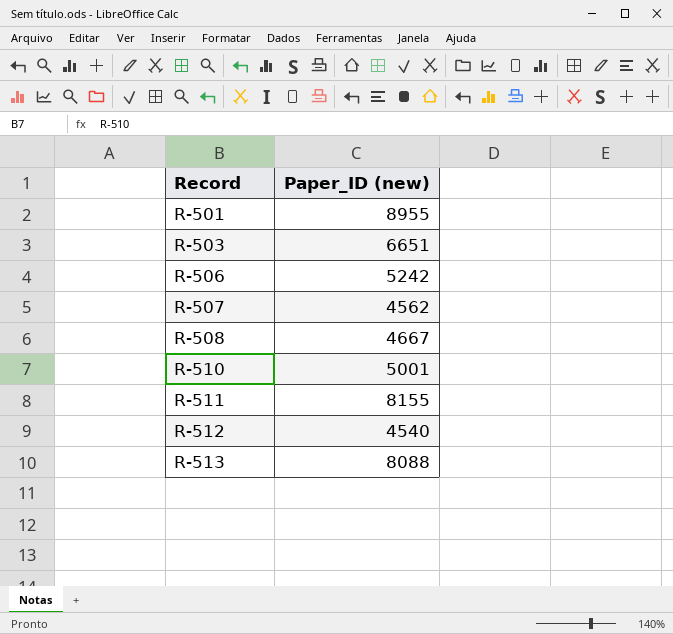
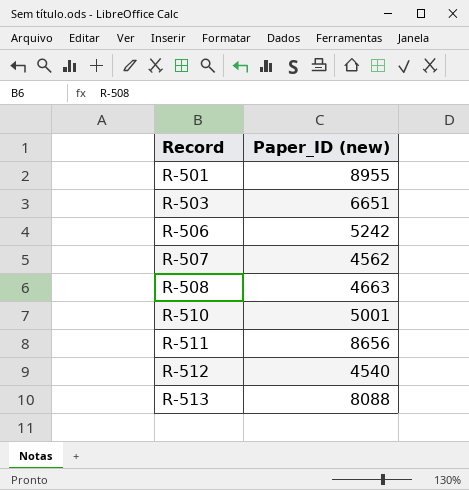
R-508 | Paper_ID (new): 4667 -> 4663
R-511 | Paper_ID (new): 8155 -> 8656

